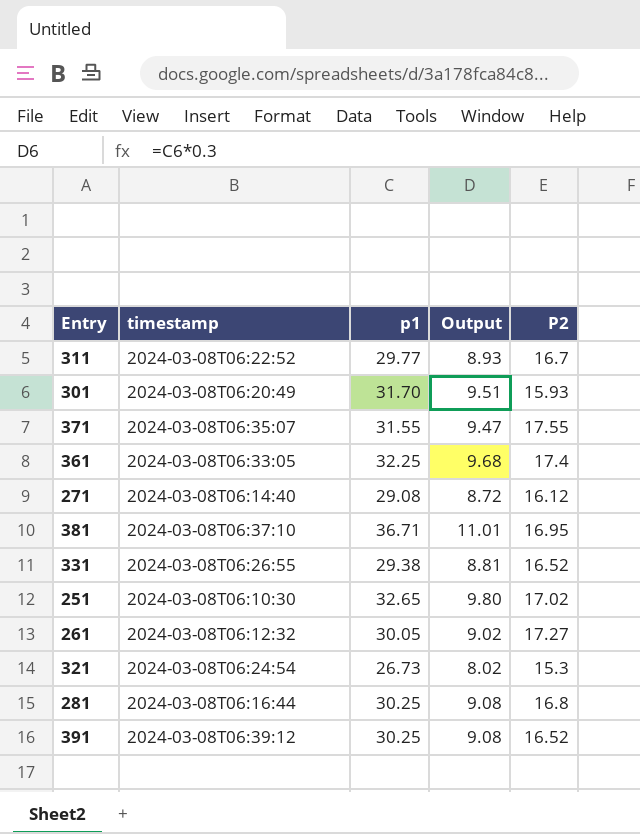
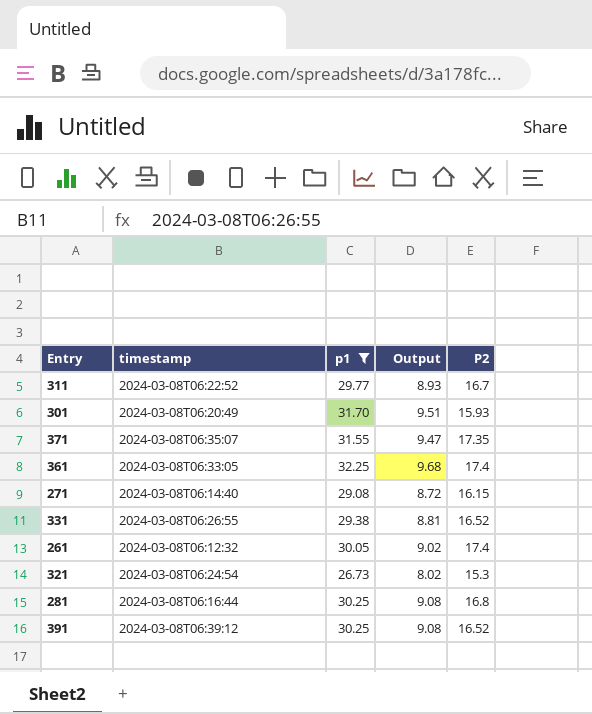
filter: none -> p1 <= 32.25
371 | P2: 17.55 -> 17.35
271 | P2: 16.12 -> 16.15
261 | P2: 17.27 -> 17.4

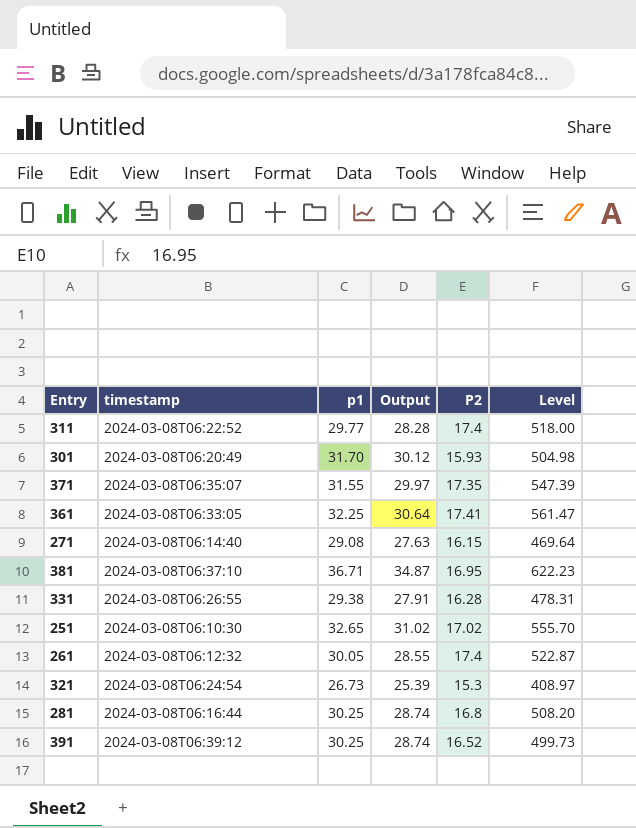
filter: p1 <= 32.25 -> none
column Output | formula: [p1] * 0.3 -> [p1] * 0.95
column Level | formula: none -> [p1] * [P2]
311 | P2: 16.7 -> 17.4
361 | P2: 17.4 -> 17.41
331 | P2: 16.52 -> 16.28

